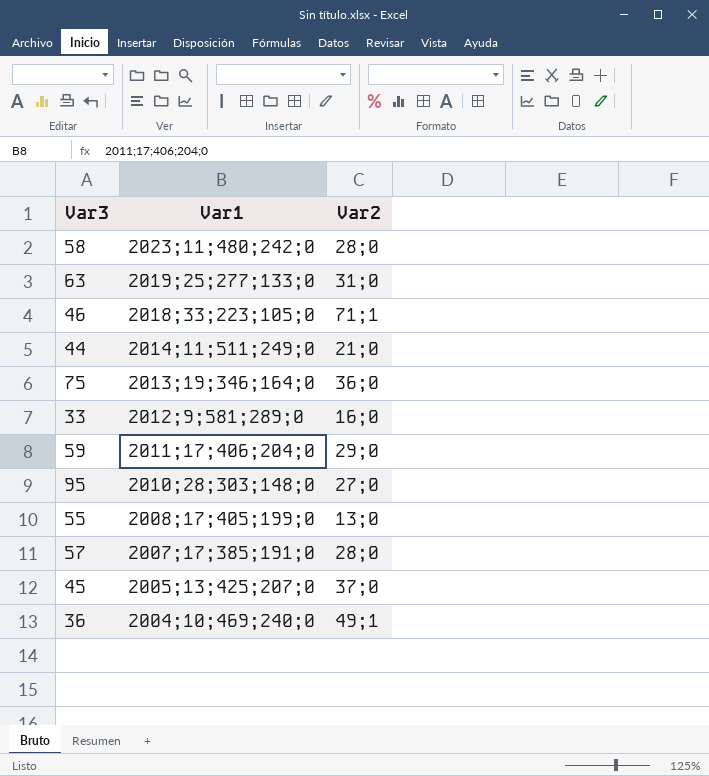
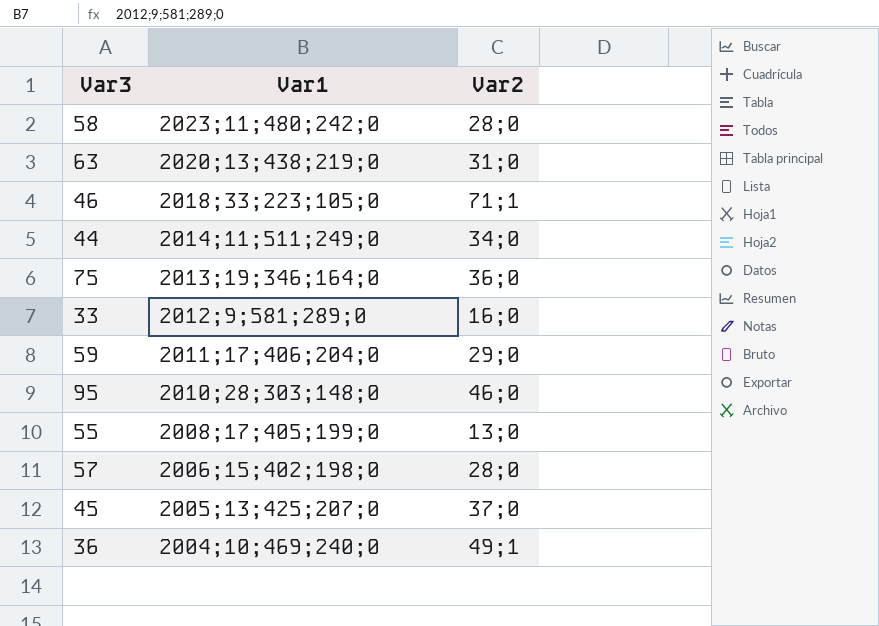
63 | Var1: 2019;25;277;133;0 -> 2020;13;438;219;0
44 | Var2: 21;0 -> 34;0
95 | Var2: 27;0 -> 46;0
57 | Var1: 2007;17;385;191;0 -> 2006;15;402;198;0

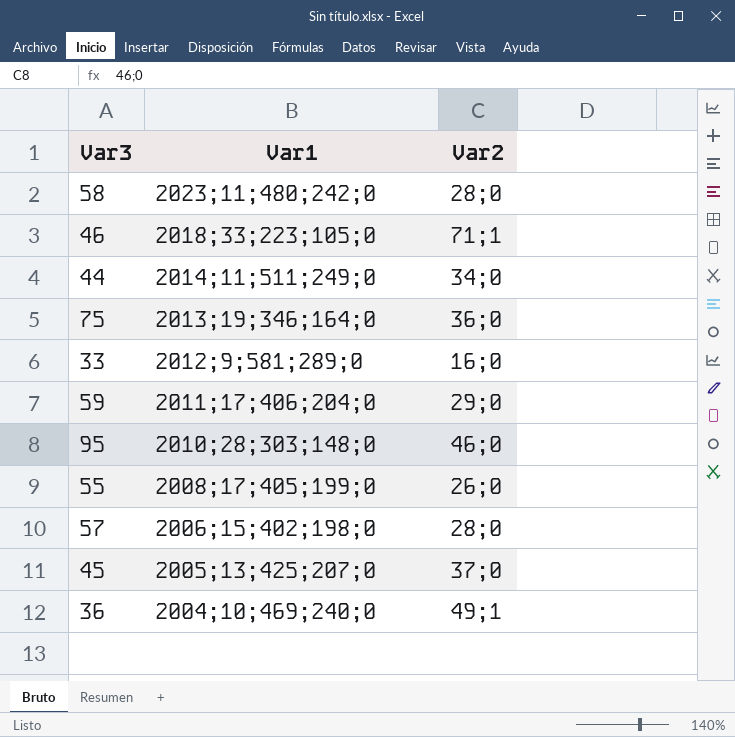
row 63: 2020;13;438;219;0 | 31;0 -> none
55 | Var2: 13;0 -> 26;0

